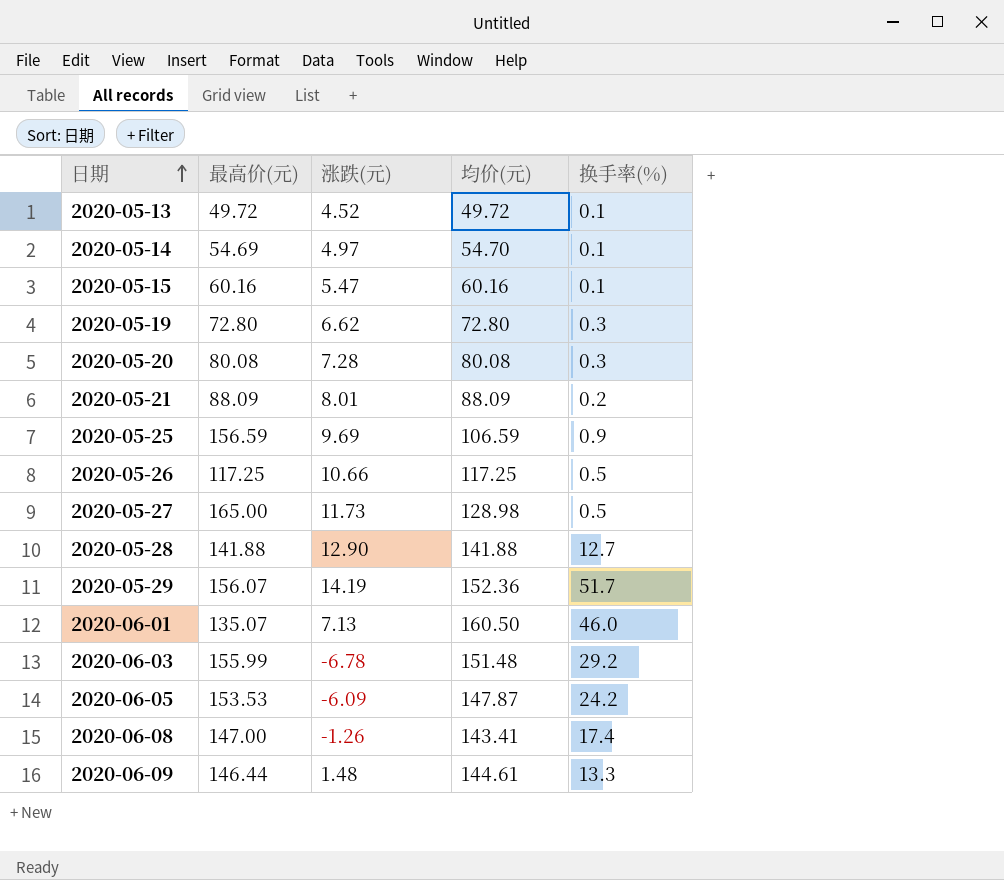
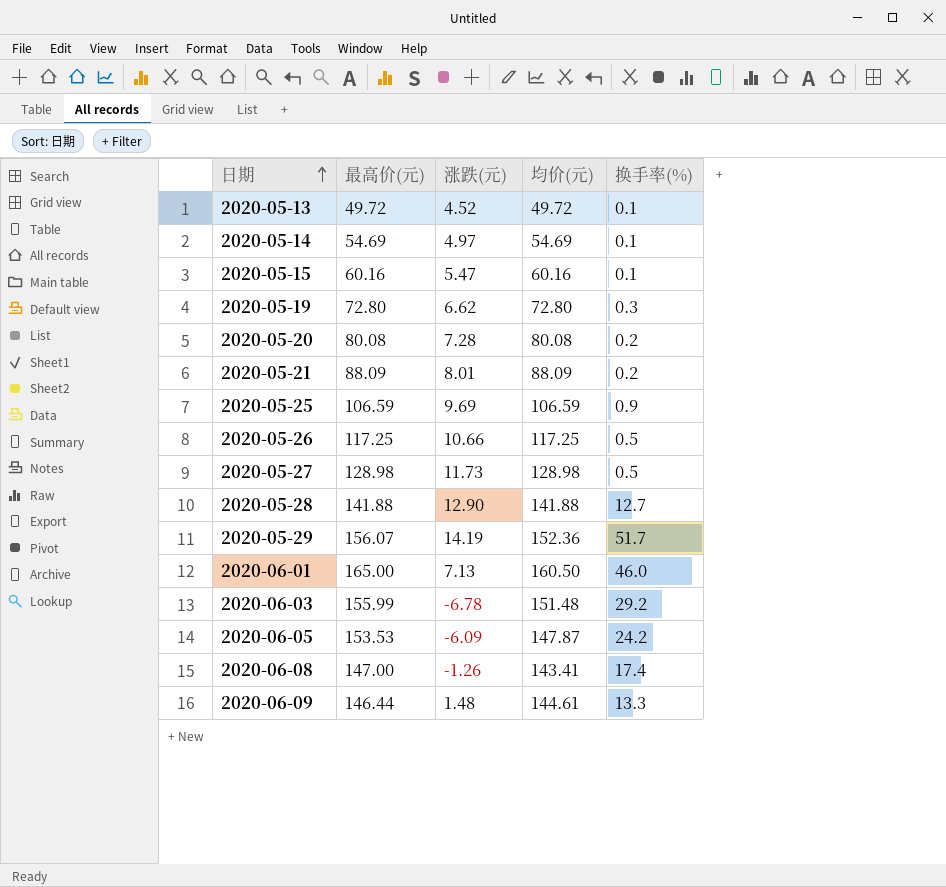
2020-05-14 | 均价(元): 54.70 -> 54.69
2020-05-20 | 换手率(%): 0.3 -> 0.2
2020-05-25 | 最高价(元): 156.59 -> 106.59
2020-05-27 | 最高价(元): 165.00 -> 128.98
2020-06-01 | 最高价(元): 135.07 -> 165.00

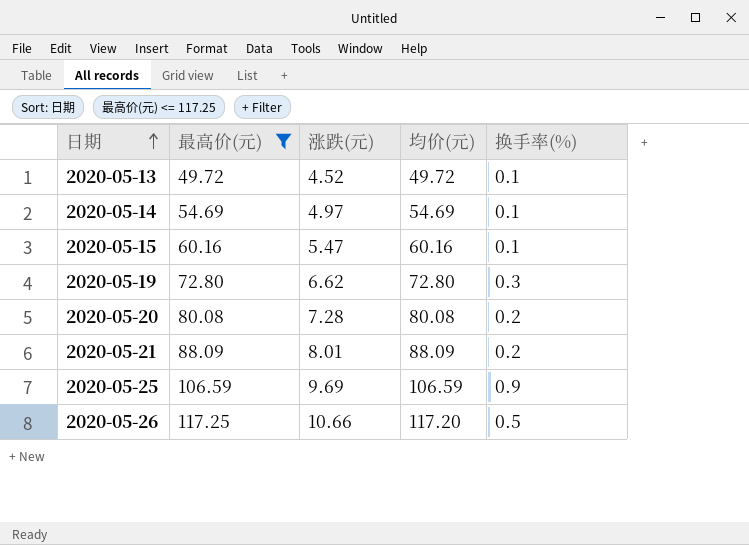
filter: none -> 最高价(元) <= 117.25
2020-05-26 | 均价(元): 117.25 -> 117.20

